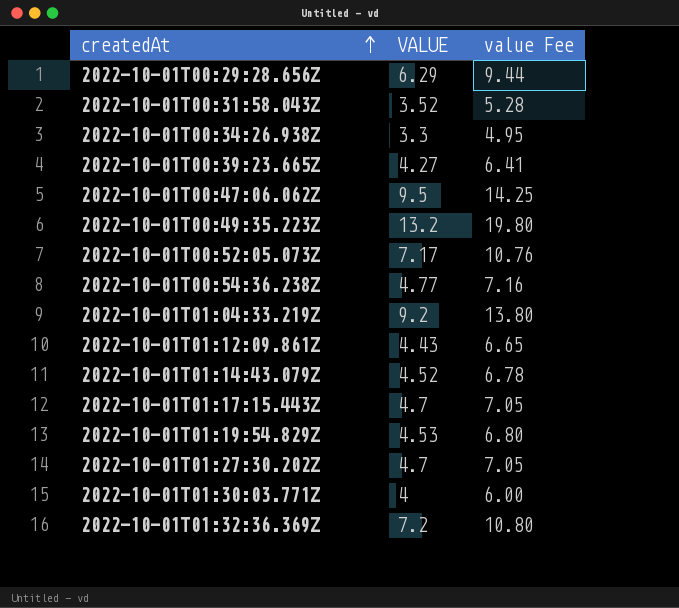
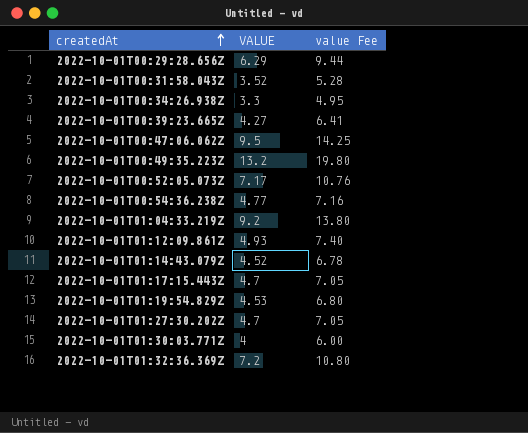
2022-10-01T01:12:09.861Z | VALUE: 4.43 -> 4.93
2022-10-01T01:12:09.861Z | value Fee: 6.65 -> 7.40

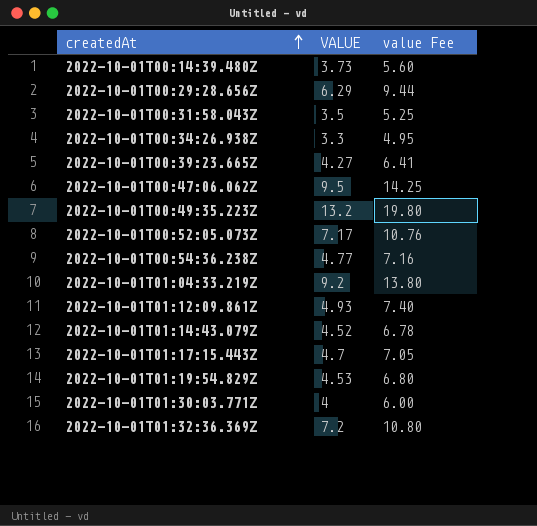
row 2022-10-01T01:27:30.202Z: 4.7 | 7.05 -> none
row 2022-10-01T00:14:39.480Z: none -> 3.73 | 5.60
2022-10-01T00:31:58.043Z | VALUE: 3.52 -> 3.5
2022-10-01T00:31:58.043Z | value Fee: 5.28 -> 5.25

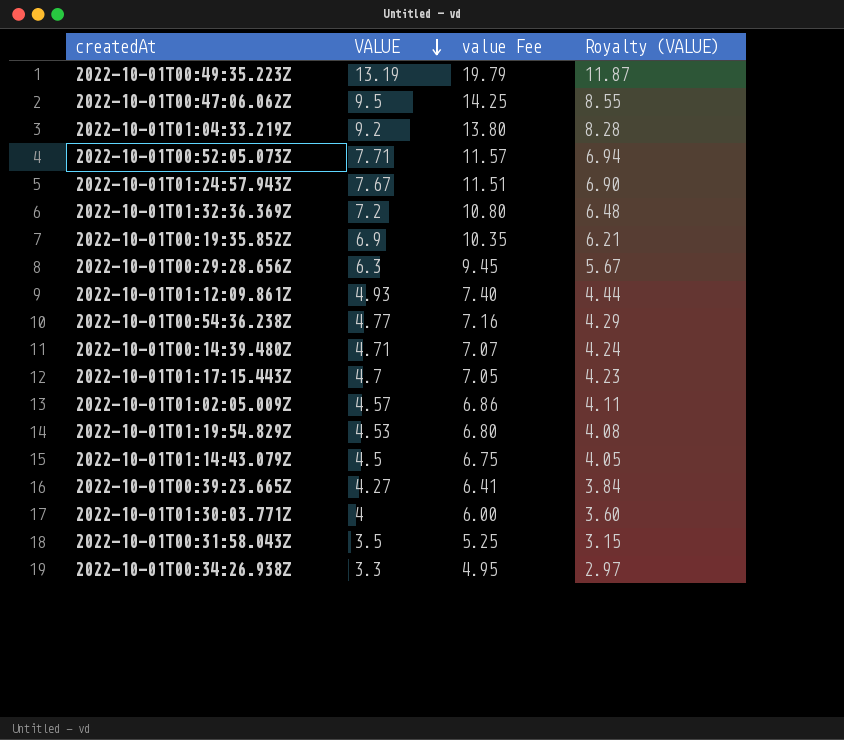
row order: createdAt ascending -> VALUE descending
column Royalty (VALUE) | formula: none -> [VALUE] * 0.9
2022-10-01T00:49:35.223Z | VALUE: 13.2 -> 13.19
2022-10-01T00:49:35.223Z | value Fee: 19.80 -> 19.79
2022-10-01T00:52:05.073Z | VALUE: 7.17 -> 7.71
2022-10-01T00:52:05.073Z | value Fee: 10.76 -> 11.57
row 2022-10-01T01:24:57.943Z: none -> 7.67 | 11.51 | 6.90
row 2022-10-01T00:19:35.852Z: none -> 6.9 | 10.35 | 6.21
2022-10-01T00:29:28.656Z | VALUE: 6.29 -> 6.3
2022-10-01T00:29:28.656Z | value Fee: 9.44 -> 9.45
2022-10-01T00:14:39.480Z | VALUE: 3.73 -> 4.71
2022-10-01T00:14:39.480Z | value Fee: 5.60 -> 7.07
row 2022-10-01T01:02:05.009Z: none -> 4.57 | 6.86 | 4.11
2022-10-01T01:14:43.079Z | VALUE: 4.52 -> 4.5
2022-10-01T01:14:43.079Z | value Fee: 6.78 -> 6.75

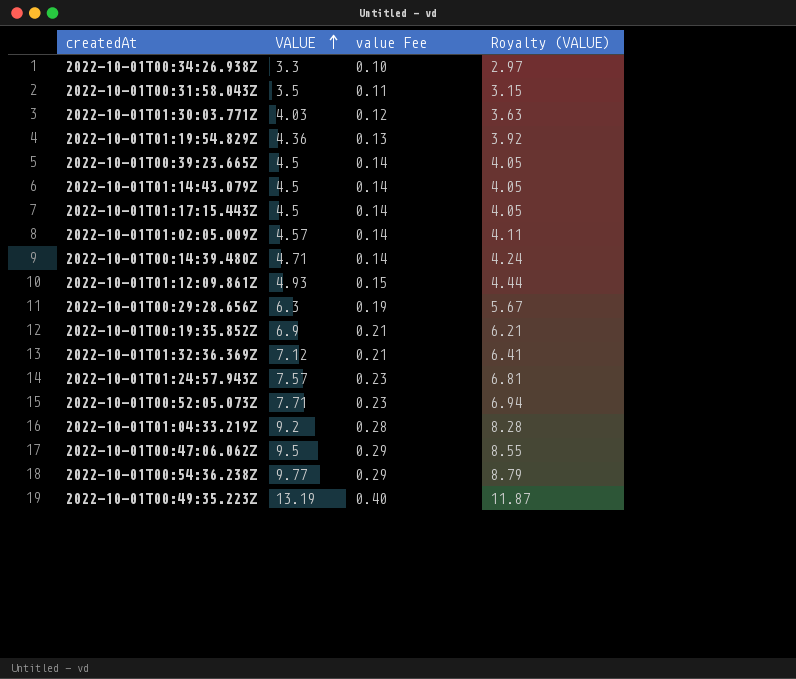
row order: VALUE descending -> VALUE ascending
column value Fee | formula: [VALUE] * 1.5 -> [VALUE] * 0.03
2022-10-01T01:30:03.771Z | VALUE: 4 -> 4.03
2022-10-01T01:30:03.771Z | Royalty (VALUE): 3.60 -> 3.63
2022-10-01T01:19:54.829Z | VALUE: 4.53 -> 4.36
2022-10-01T01:19:54.829Z | Royalty (VALUE): 4.08 -> 3.92
2022-10-01T00:39:23.665Z | VALUE: 4.27 -> 4.5
2022-10-01T00:39:23.665Z | Royalty (VALUE): 3.84 -> 4.05
2022-10-01T01:17:15.443Z | VALUE: 4.7 -> 4.5
2022-10-01T01:17:15.443Z | Royalty (VALUE): 4.23 -> 4.05
2022-10-01T01:32:36.369Z | VALUE: 7.2 -> 7.12
2022-10-01T01:32:36.369Z | Royalty (VALUE): 6.48 -> 6.41
2022-10-01T01:24:57.943Z | VALUE: 7.67 -> 7.57
2022-10-01T01:24:57.943Z | Royalty (VALUE): 6.90 -> 6.81
2022-10-01T00:54:36.238Z | VALUE: 4.77 -> 9.77
2022-10-01T00:54:36.238Z | Royalty (VALUE): 4.29 -> 8.79

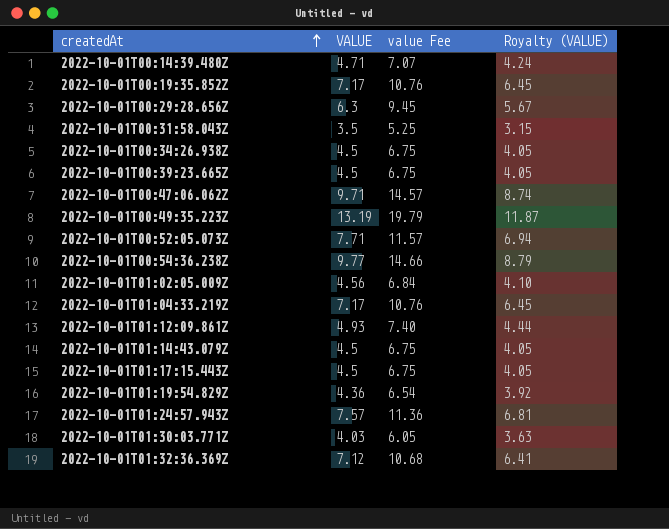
row order: VALUE ascending -> createdAt ascending
column value Fee | formula: [VALUE] * 0.03 -> [VALUE] * 1.5
2022-10-01T00:19:35.852Z | VALUE: 6.9 -> 7.17
2022-10-01T00:19:35.852Z | Royalty (VALUE): 6.21 -> 6.45
2022-10-01T00:34:26.938Z | VALUE: 3.3 -> 4.5
2022-10-01T00:34:26.938Z | Royalty (VALUE): 2.97 -> 4.05
2022-10-01T00:47:06.062Z | VALUE: 9.5 -> 9.71
2022-10-01T00:47:06.062Z | Royalty (VALUE): 8.55 -> 8.74
2022-10-01T01:02:05.009Z | VALUE: 4.57 -> 4.56
2022-10-01T01:02:05.009Z | Royalty (VALUE): 4.11 -> 4.10
2022-10-01T01:04:33.219Z | VALUE: 9.2 -> 7.17
2022-10-01T01:04:33.219Z | Royalty (VALUE): 8.28 -> 6.45

